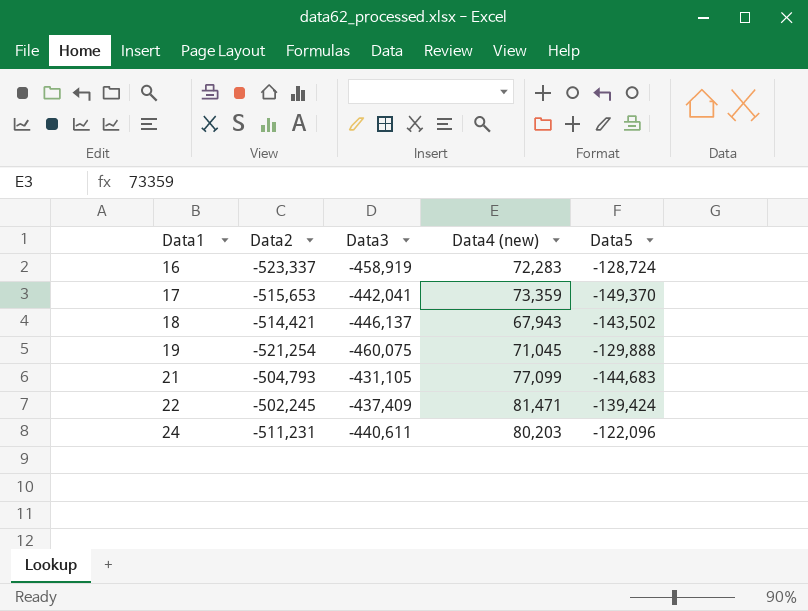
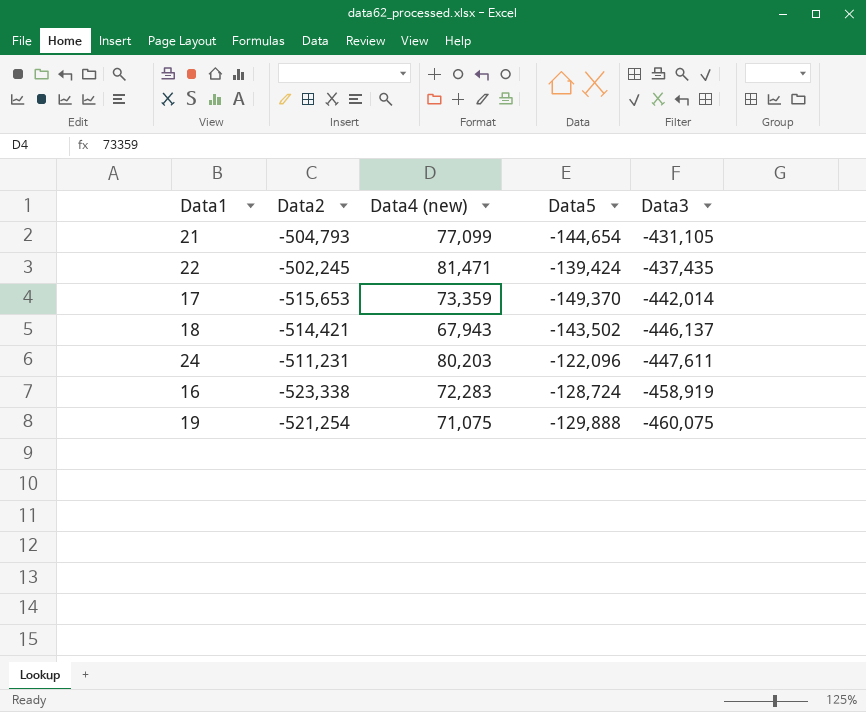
row order: Data1 ascending -> Data3 descending
column Data3 | position: 3 -> 5
21 | Data5: -144,683 -> -144,654
22 | Data3: -437,409 -> -437,435
17 | Data3: -442,041 -> -442,014
24 | Data3: -440,611 -> -447,611
16 | Data2: -523,337 -> -523,338
19 | Data4 (new): 71,045 -> 71,075

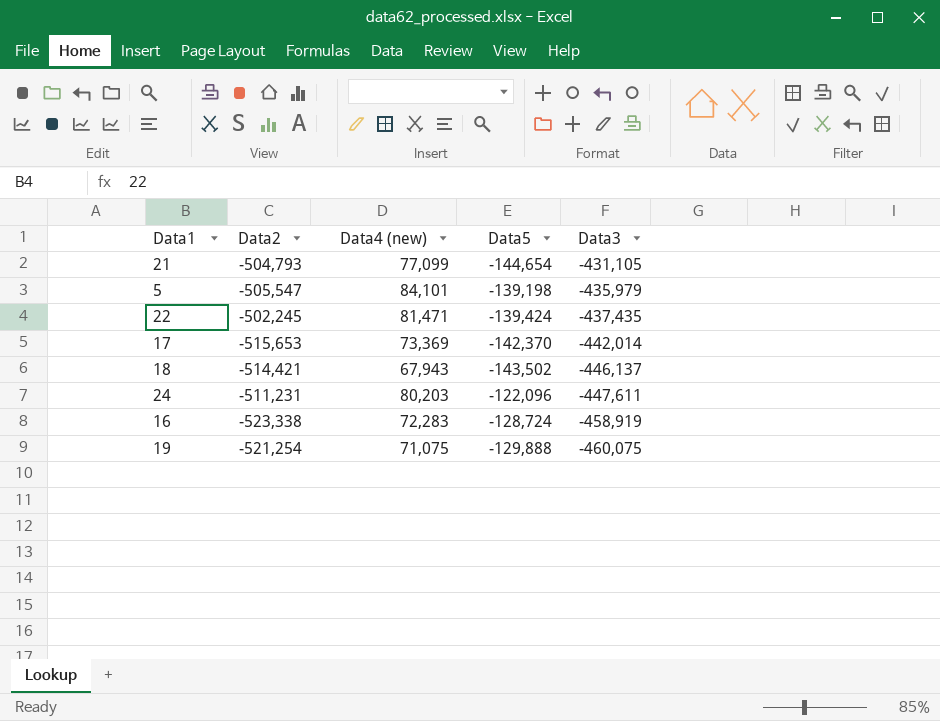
row 5: none -> -505,547 | 84,101 | -139,198 | -435,979
17 | Data4 (new): 73,359 -> 73,369
17 | Data5: -149,370 -> -142,370

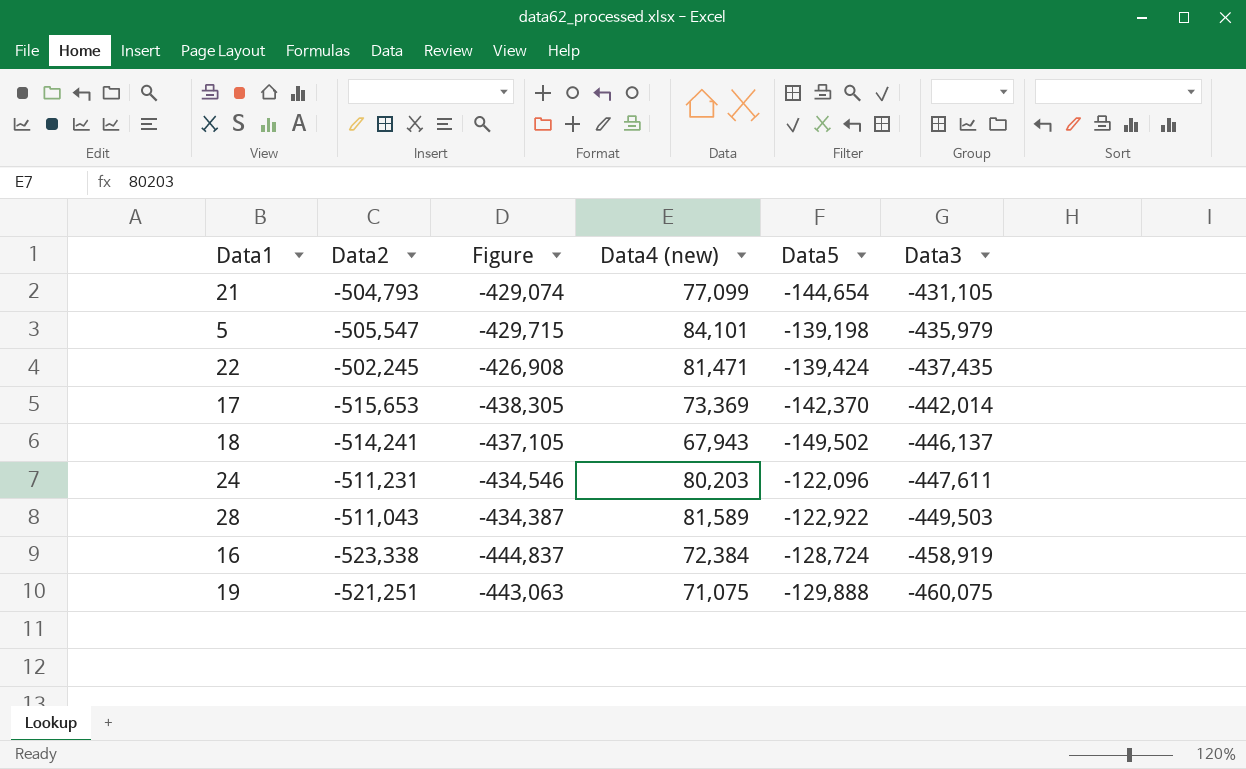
column Figure | formula: none -> [Data2] * 0.85
18 | Data2: -514,421 -> -514,241
18 | Data5: -143,502 -> -149,502
row 28: none -> -511,043 | -434,387 | 81,589 | -122,922 | -449,503
16 | Data4 (new): 72,283 -> 72,384
19 | Data2: -521,254 -> -521,251

